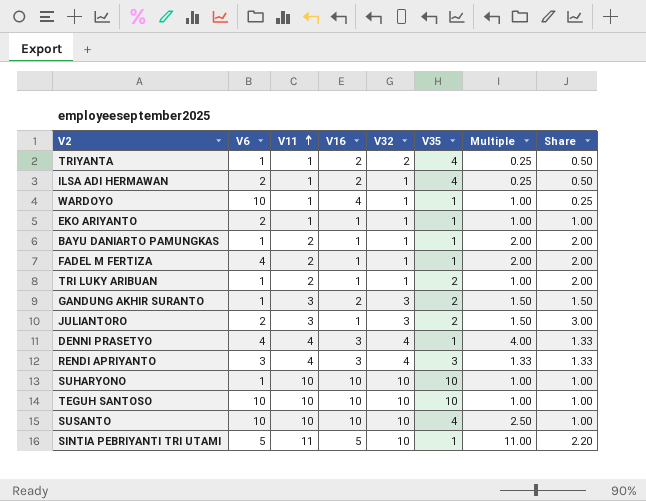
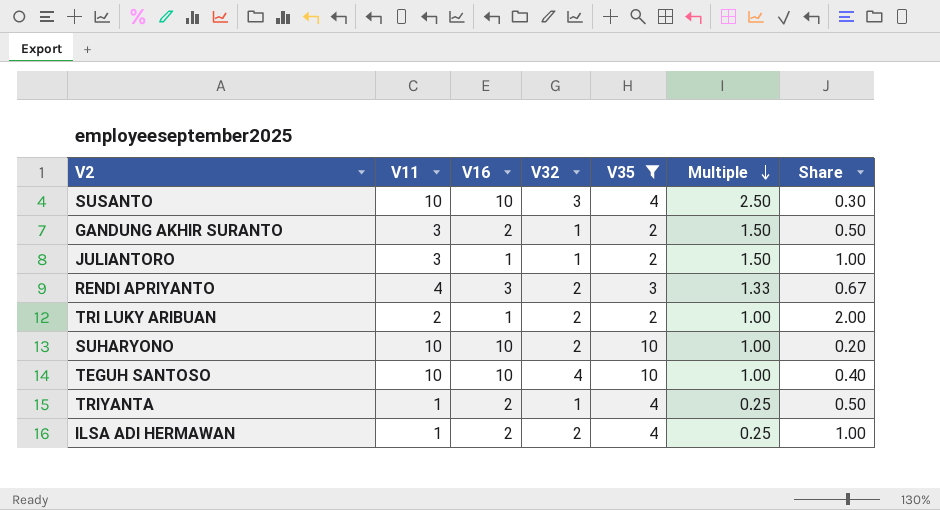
filter: none -> V35 != 1
row order: V11 ascending -> Multiple descending
column V6 | position: 2 -> none
column Share | formula: [V11] / [V16] -> [V32] / [V16]
SUSANTO | V32: 10 -> 3
GANDUNG AKHIR SURANTO | V32: 3 -> 1
JULIANTORO | V32: 3 -> 1
RENDI APRIYANTO | V32: 4 -> 2
TRI LUKY ARIBUAN | V32: 1 -> 2
SUHARYONO | V32: 10 -> 2
TEGUH SANTOSO | V32: 10 -> 4
TRIYANTA | V32: 2 -> 1
ILSA ADI HERMAWAN | V32: 1 -> 2

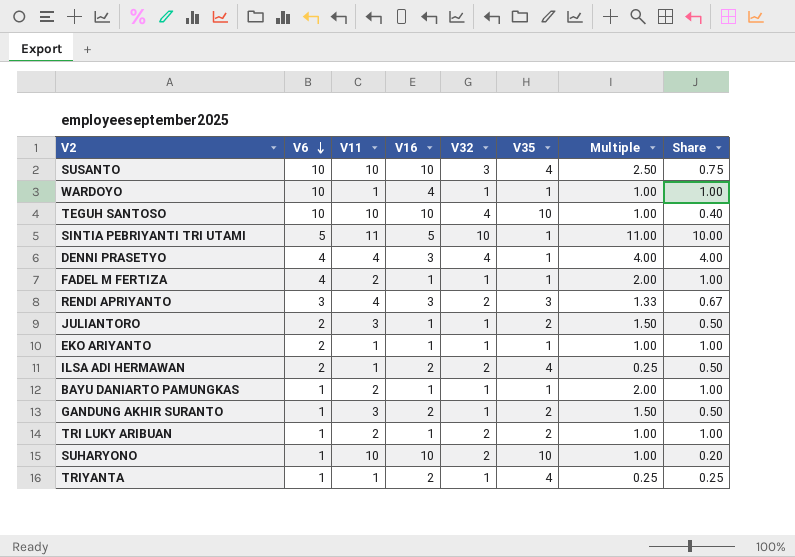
filter: V35 != 1 -> none
row order: Multiple descending -> V6 descending
column V6 | position: none -> 2
column Share | formula: [V32] / [V16] -> [V32] / [V35]

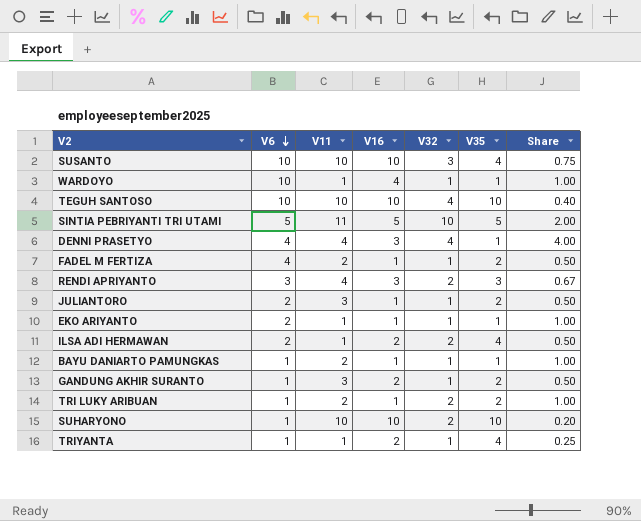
column Multiple | formula: [V11] / [V35] -> none
SINTIA PEBRIYANTI TRI UTAMI | V35: 1 -> 5
SINTIA PEBRIYANTI TRI UTAMI | Share: 10.00 -> 2.00
FADEL M FERTIZA | V35: 1 -> 2
FADEL M FERTIZA | Share: 1.00 -> 0.50

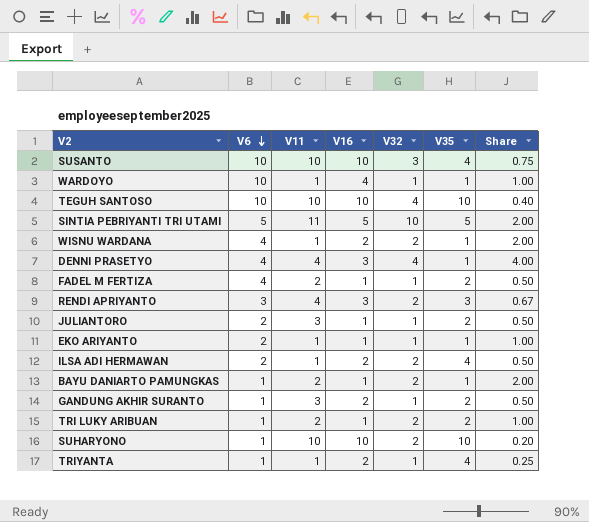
row WISNU WARDANA: none -> 4 | 1 | 2 | 2 | 1 | 2.00
BAYU DANIARTO PAMUNGKAS | V32: 1 -> 2
BAYU DANIARTO PAMUNGKAS | Share: 1.00 -> 2.00

